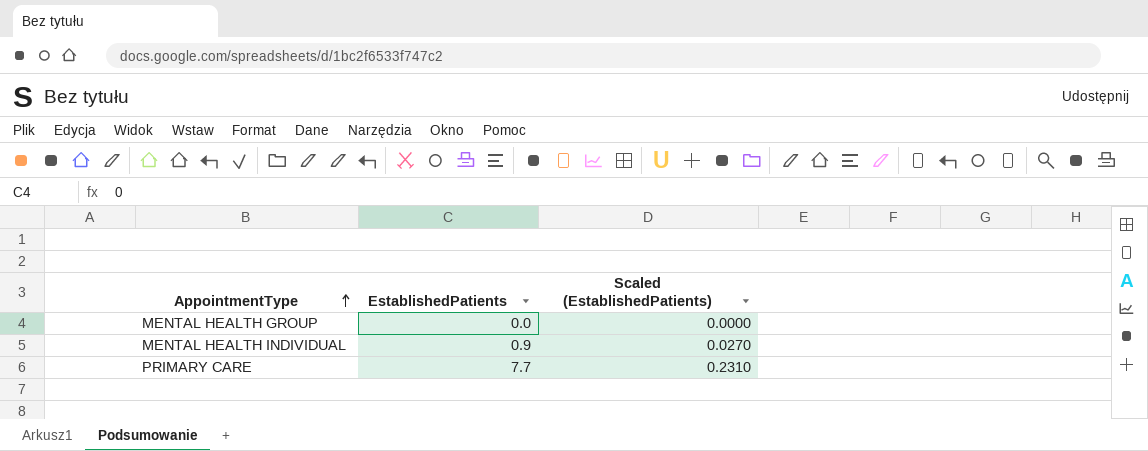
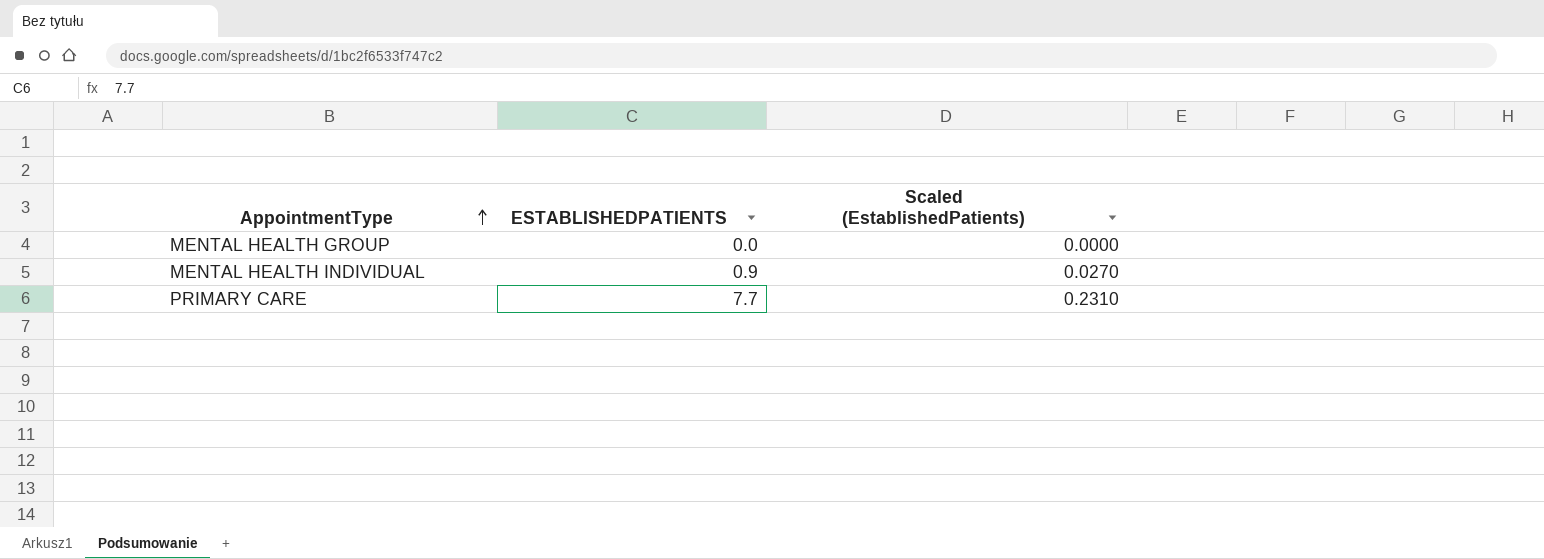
column name: EstablishedPatients -> ESTABLISHEDPATIENTS

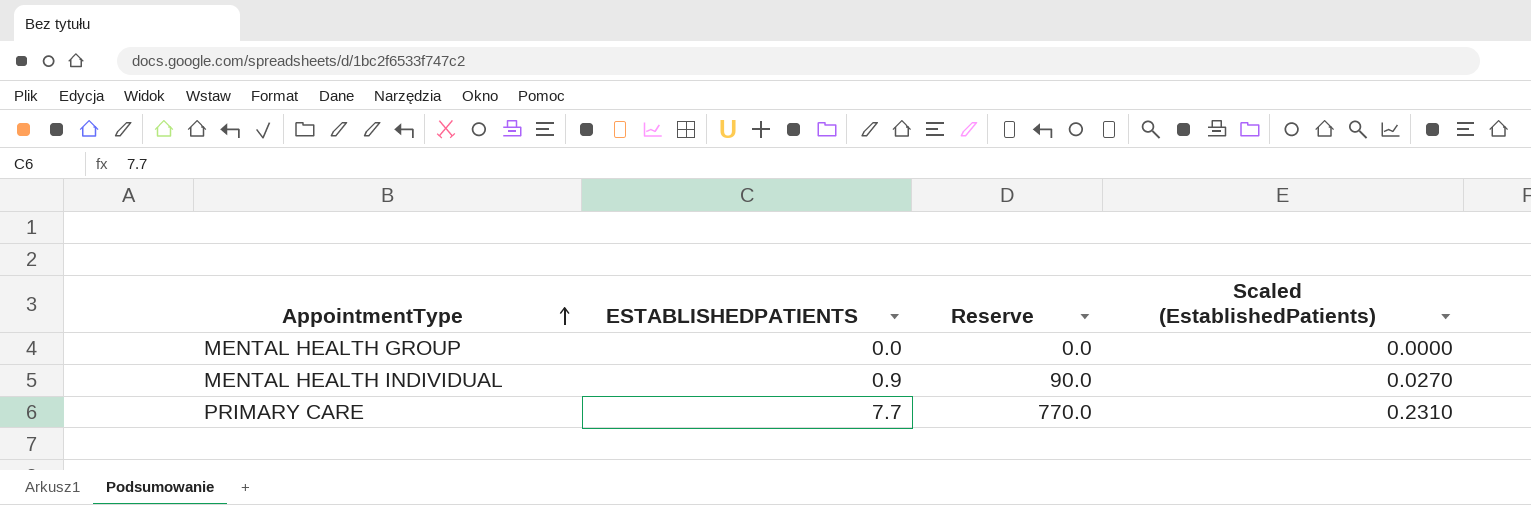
column Reserve | formula: none -> [ESTABLISHEDPATIENTS] * 100

